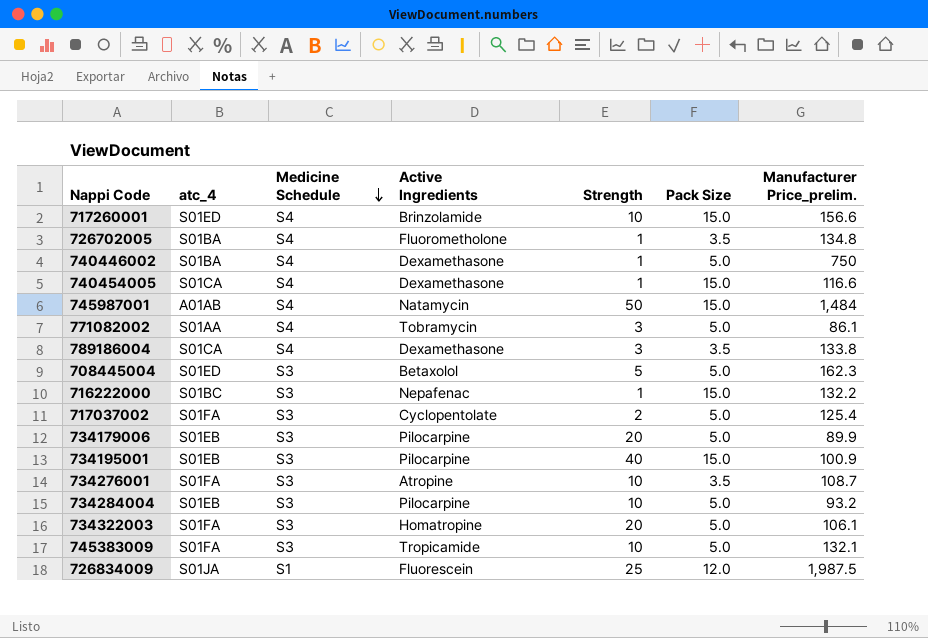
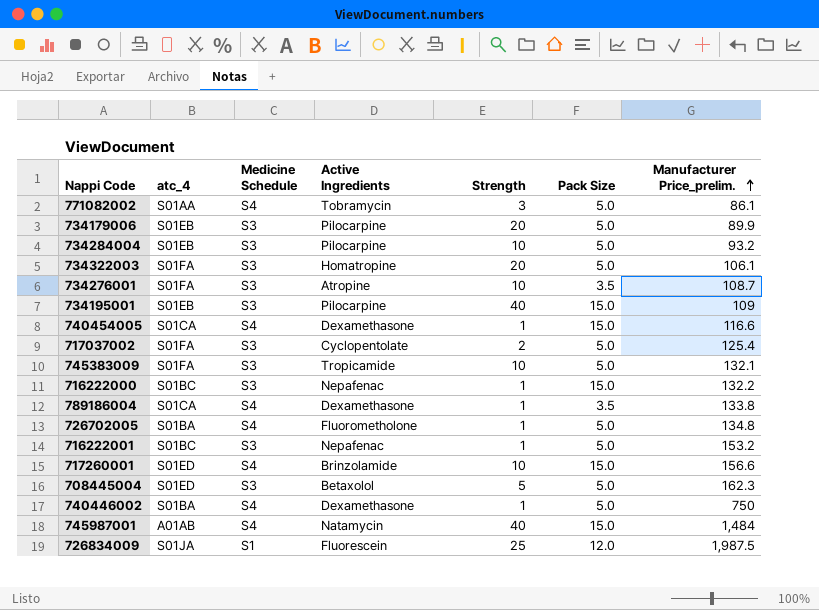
row order: Medicine Schedule descending -> Manufacturer Price_prelim. ascending
734195001 | Manufacturer Price_prelim.: 100.9 -> 109
789186004 | Strength: 3 -> 1
726702005 | Pack Size: 3.5 -> 5.0
row 716222001: none -> S01BC | S3 | Nepafenac | 1 | 5.0 | 153.2
745987001 | Strength: 50 -> 40

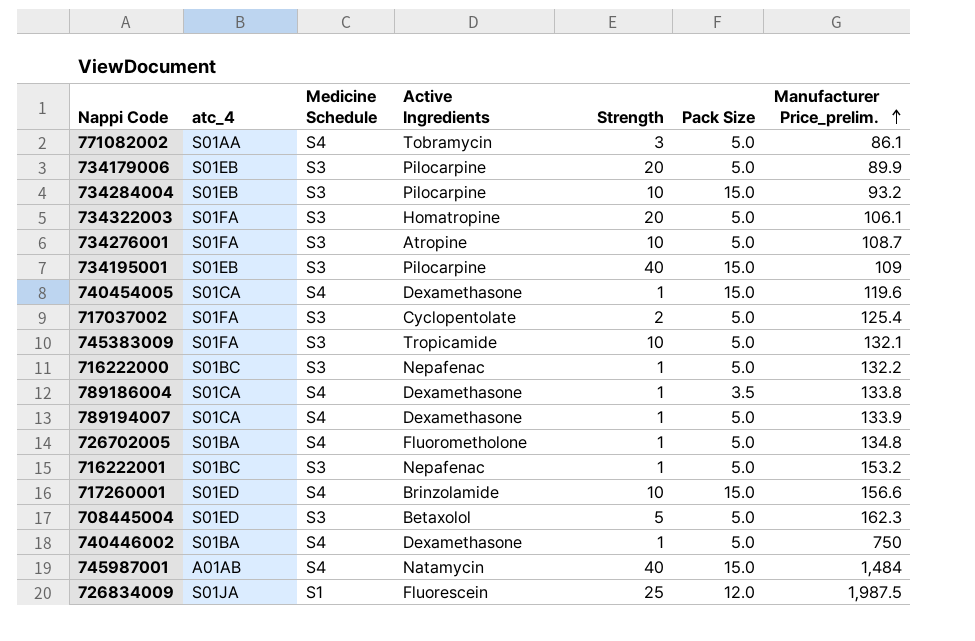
734284004 | Pack Size: 5.0 -> 15.0
734276001 | Pack Size: 3.5 -> 5.0
740454005 | Manufacturer Price_prelim.: 116.6 -> 119.6
716222000 | Pack Size: 15.0 -> 5.0
row 789194007: none -> S01CA | S4 | Dexamethasone | 1 | 5.0 | 133.9

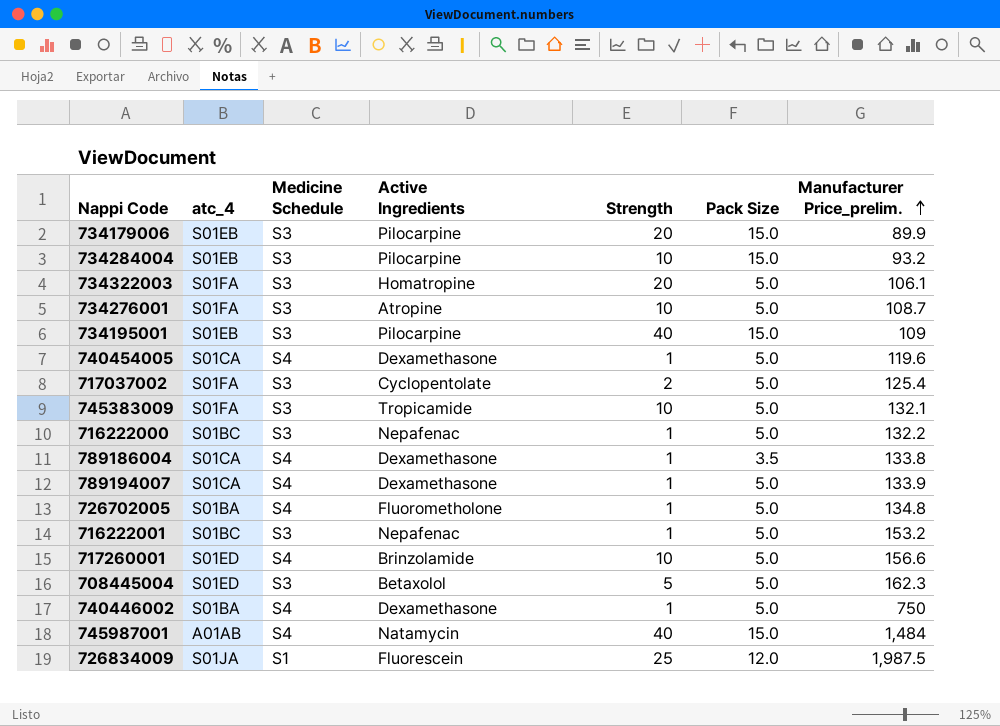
row 771082002: S01AA | S4 | Tobramycin | 3 | 5.0 | 86.1 -> none
734179006 | Pack Size: 5.0 -> 15.0
740454005 | Pack Size: 15.0 -> 5.0
717260001 | Pack Size: 15.0 -> 5.0

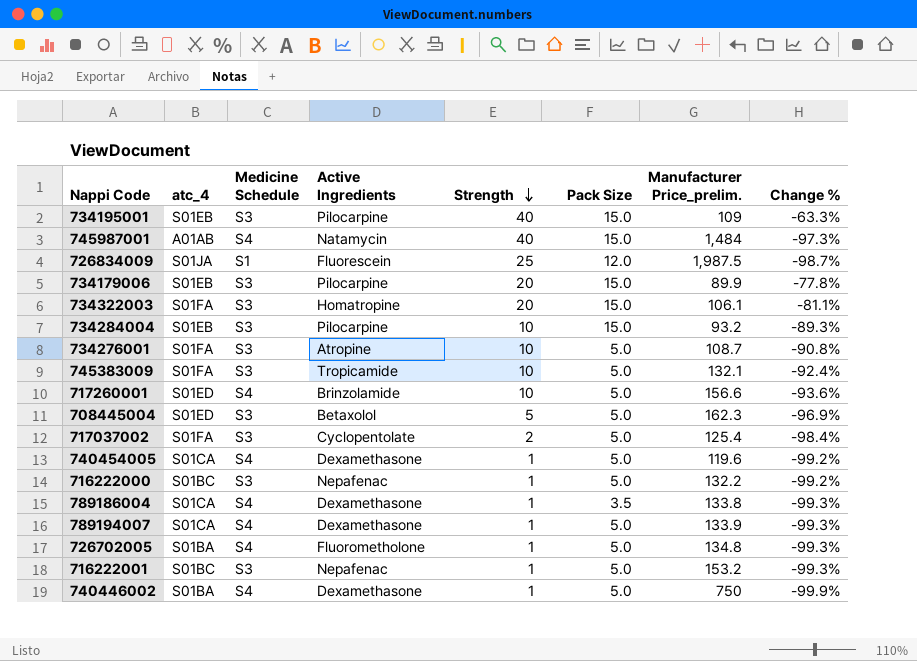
row order: Manufacturer Price_prelim. ascending -> Strength descending
column Change % | formula: none -> ([Strength] - [Manufacturer Price_prelim.]) / [Manufacturer Price_prelim.]
734322003 | Pack Size: 5.0 -> 15.0

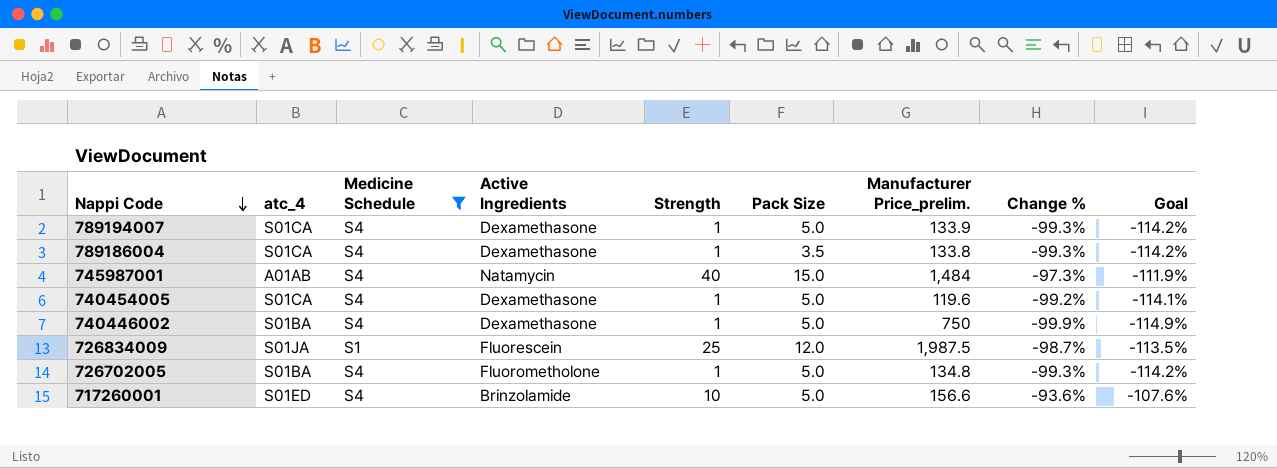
filter: none -> Medicine Schedule != S3
row order: Strength descending -> Nappi Code descending
column Goal | formula: none -> [Change %] * 1.15

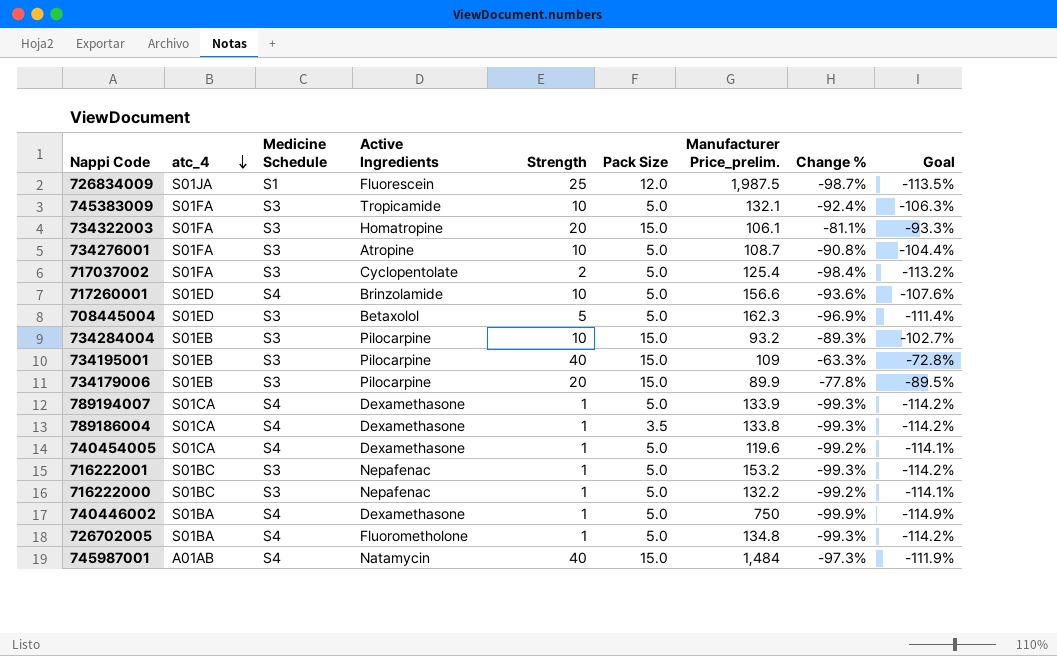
filter: Medicine Schedule != S3 -> none
row order: Nappi Code descending -> atc_4 descending

